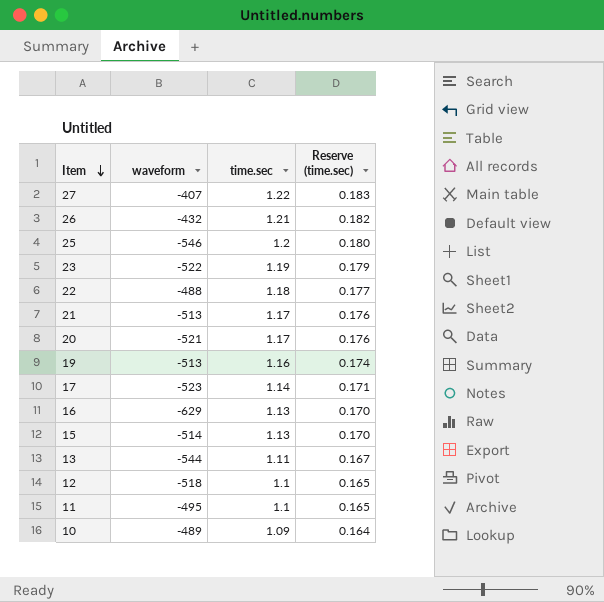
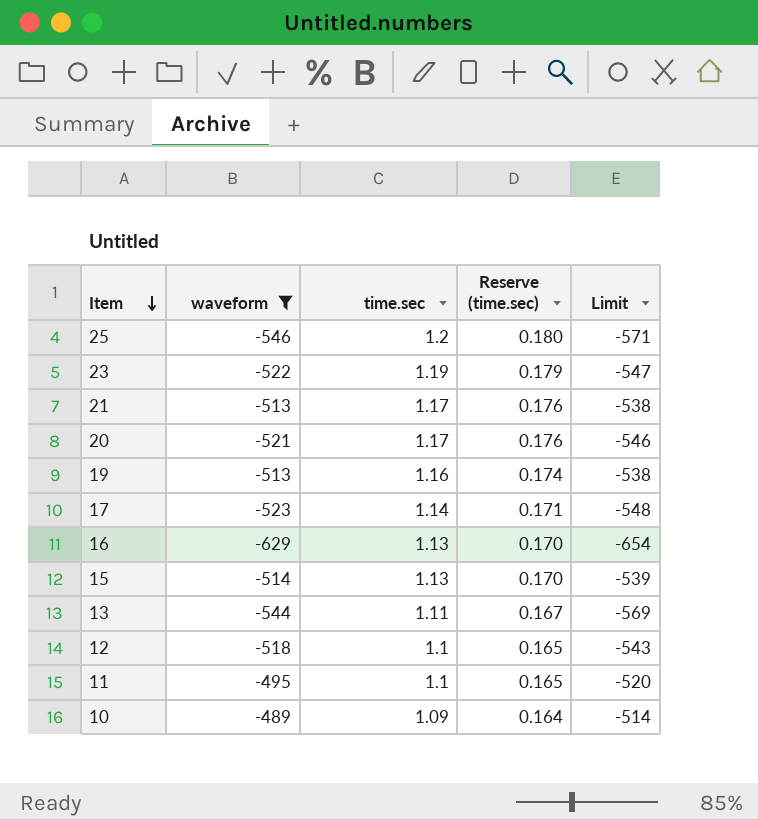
filter: none -> waveform <= -489
column Limit | formula: none -> [waveform] - 25

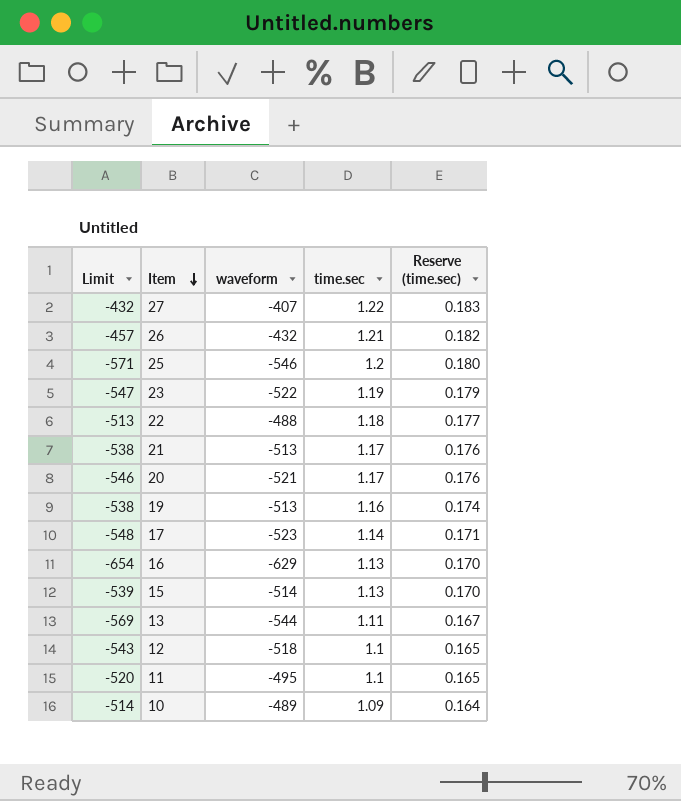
filter: waveform <= -489 -> none
column Limit | position: 5 -> 1

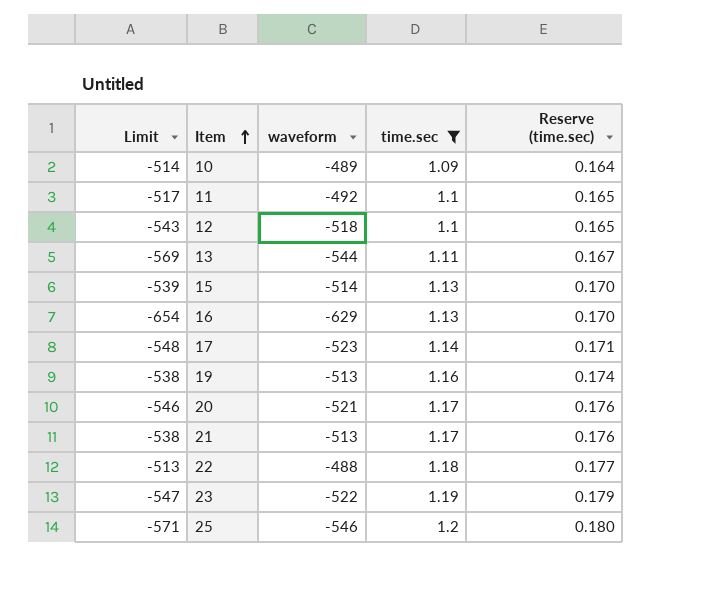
filter: none -> time.sec <= 1.2
row order: Item descending -> Item ascending
11 | Limit: -520 -> -517
11 | waveform: -495 -> -492

